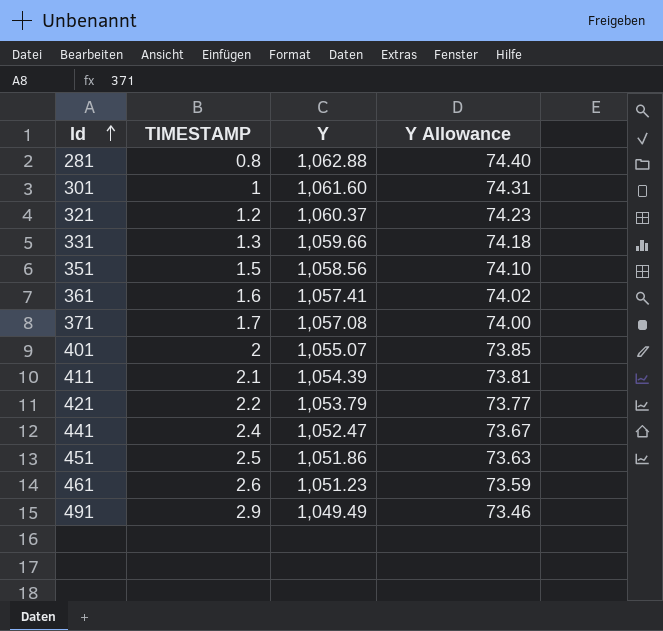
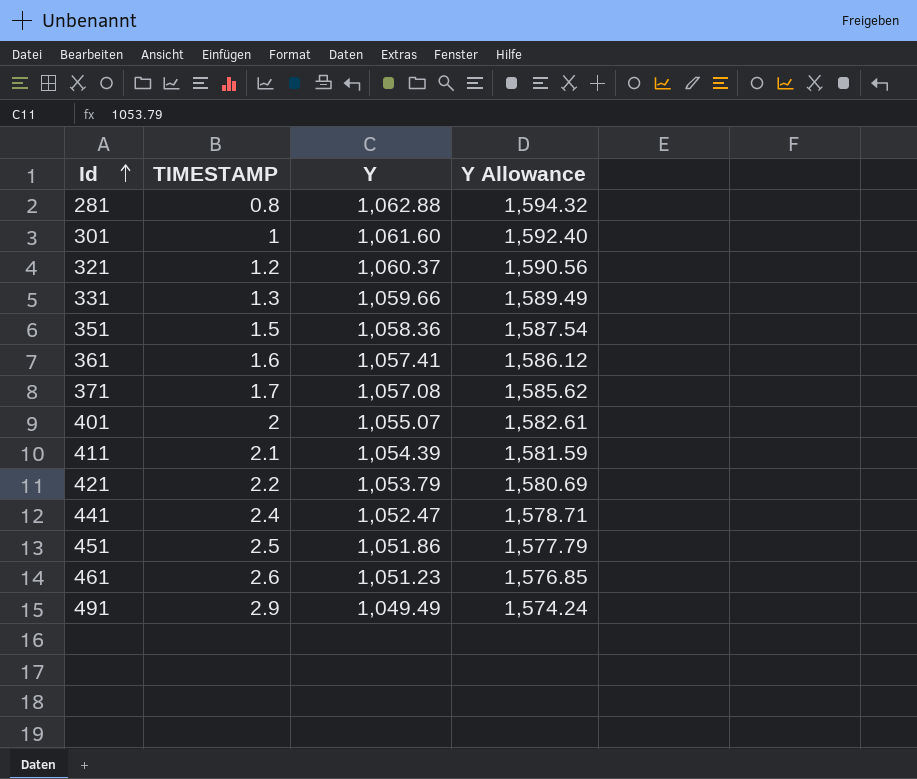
column Y Allowance | formula: [Y] * 0.07 -> [Y] * 1.5
351 | Y: 1,058.56 -> 1,058.36

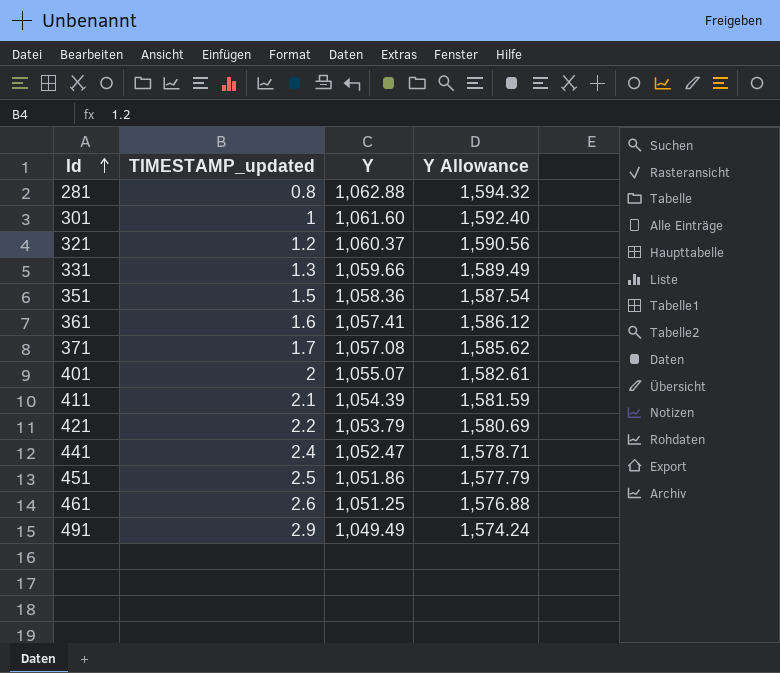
column name: TIMESTAMP -> TIMESTAMP_updated
461 | Y: 1,051.23 -> 1,051.25
461 | Y Allowance: 1,576.85 -> 1,576.88

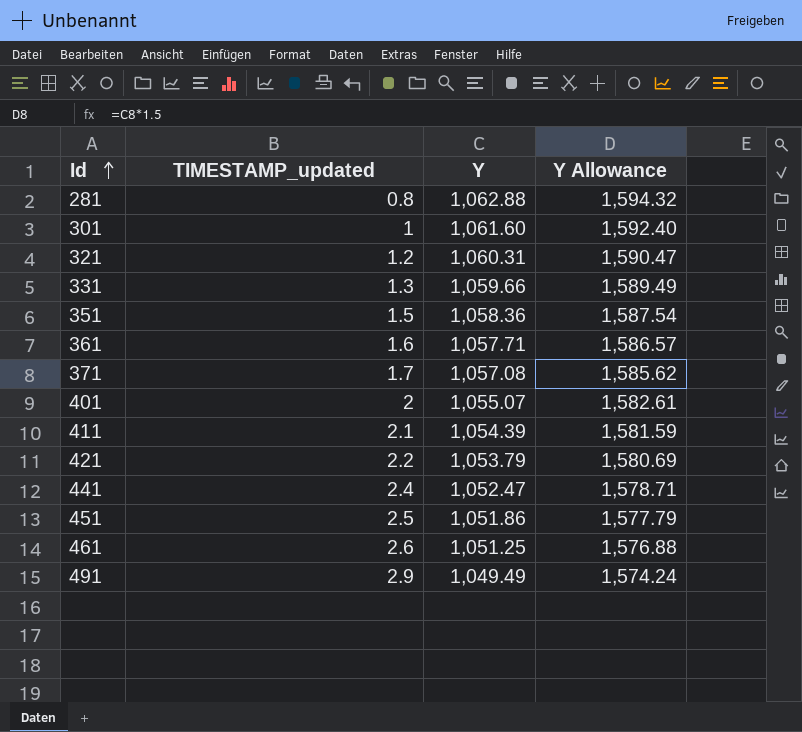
321 | Y: 1,060.37 -> 1,060.31
321 | Y Allowance: 1,590.56 -> 1,590.47
361 | Y: 1,057.41 -> 1,057.71
361 | Y Allowance: 1,586.12 -> 1,586.57

